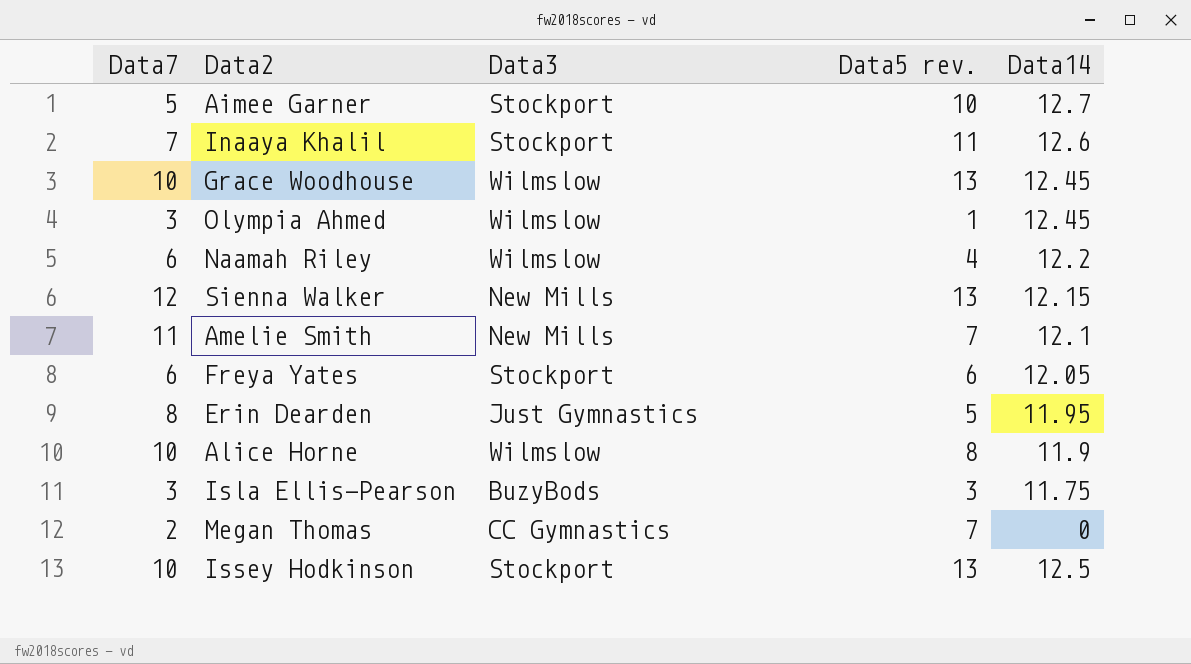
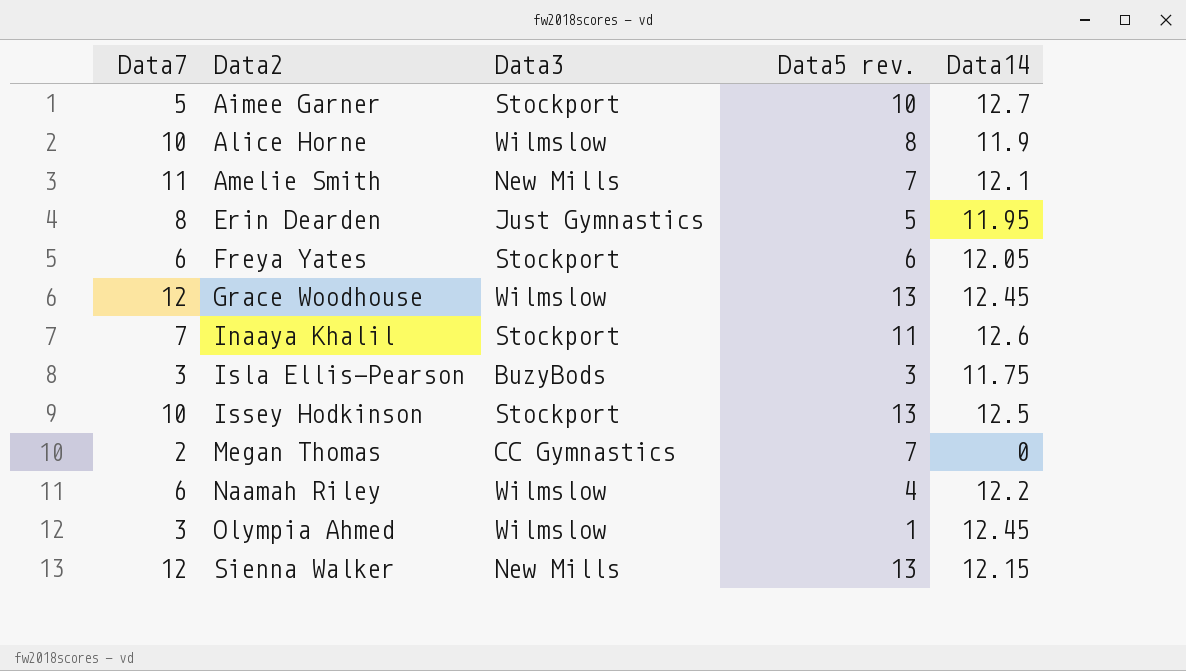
row order: none -> Data2 ascending
Grace Woodhouse | Data7: 10 -> 12

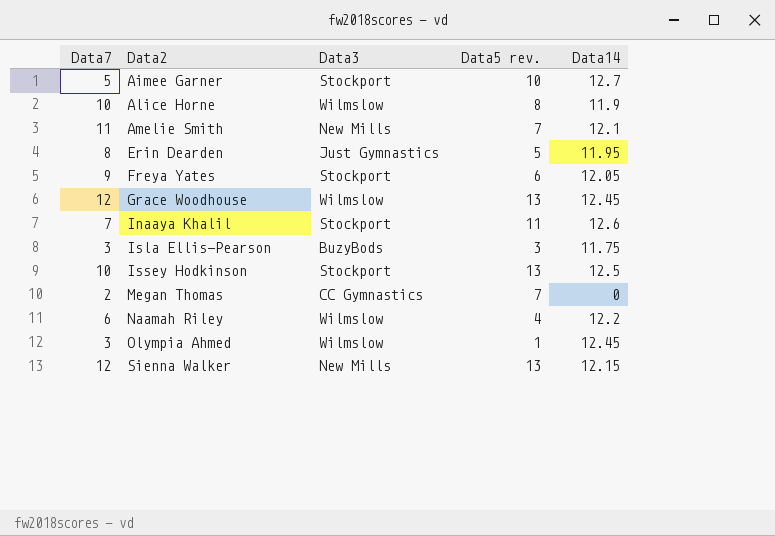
Freya Yates | Data7: 6 -> 9

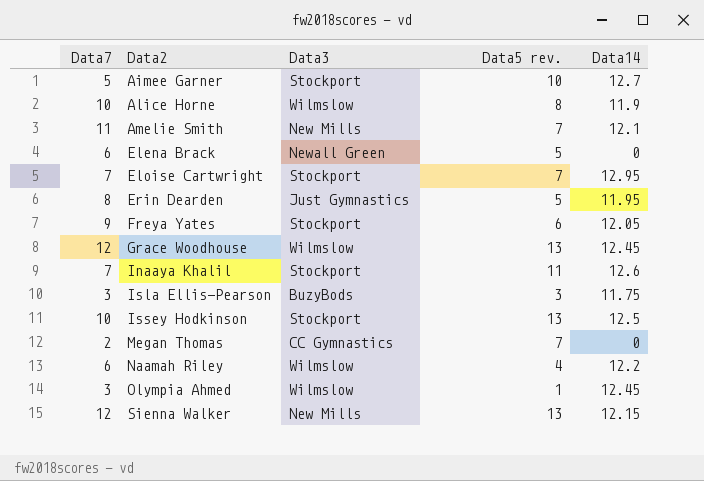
row Elena Brack: none -> 6 | Newall Green | 5 | 0
row Eloise Cartwright: none -> 7 | Stockport | 7 | 12.95

